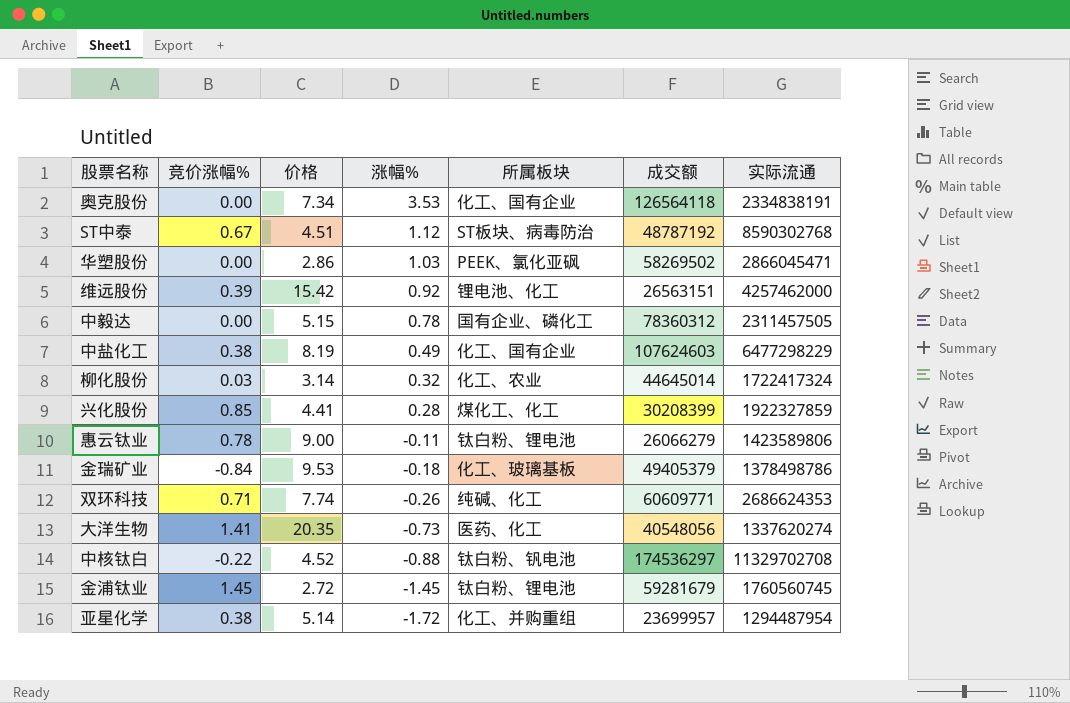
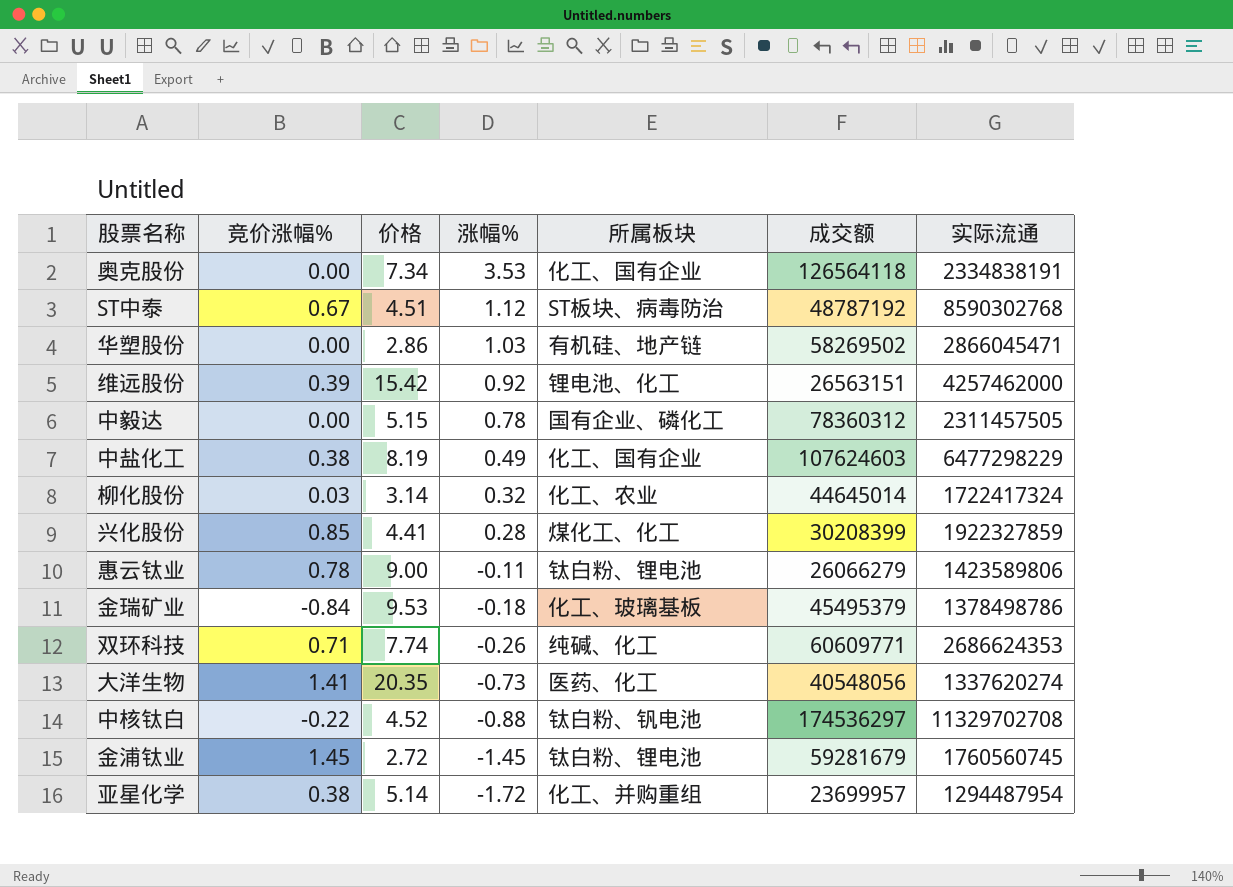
华塑股份 | 所属板块: PEEK、氯化亚砜 -> 有机硅、地产链
金瑞矿业 | 成交额: 49405379 -> 45495379

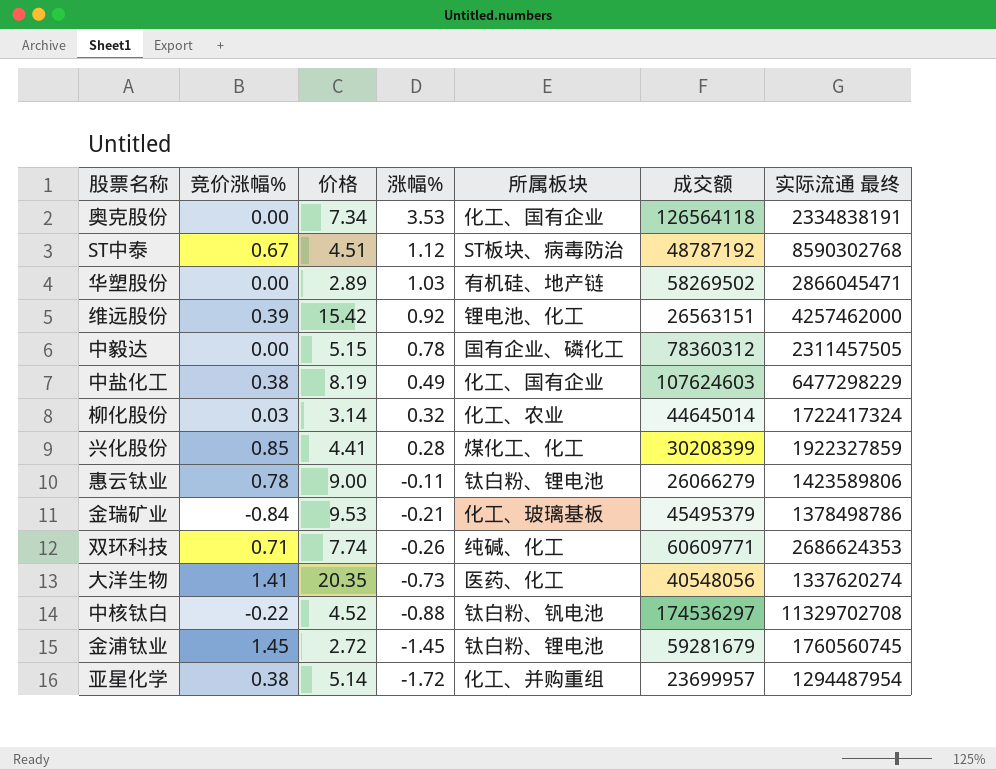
column name: 实际流通 -> 实际流通 最终
华塑股份 | 价格: 2.86 -> 2.89
金瑞矿业 | 涨幅%: -0.18 -> -0.21

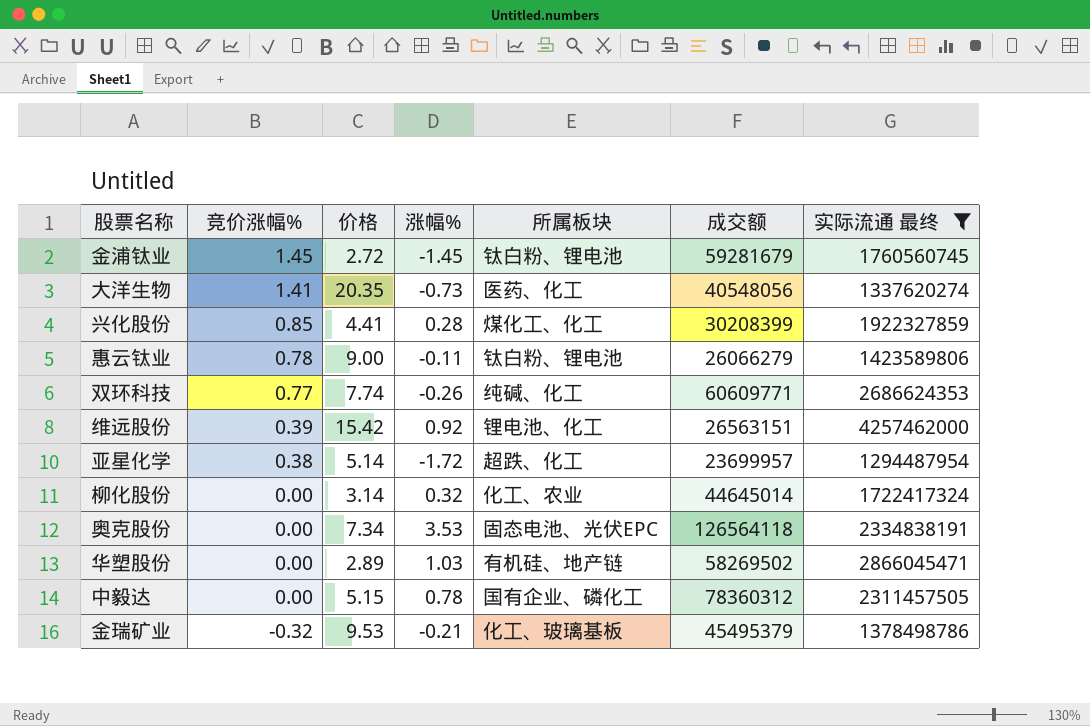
filter: none -> 实际流通 最终 <= 4257462000
row order: 涨幅% descending -> 竞价涨幅% descending
双环科技 | 竞价涨幅%: 0.71 -> 0.77
亚星化学 | 所属板块: 化工、并购重组 -> 超跌、化工
柳化股份 | 竞价涨幅%: 0.03 -> 0.00
奥克股份 | 所属板块: 化工、国有企业 -> 固态电池、光伏EPC
金瑞矿业 | 竞价涨幅%: -0.84 -> -0.32

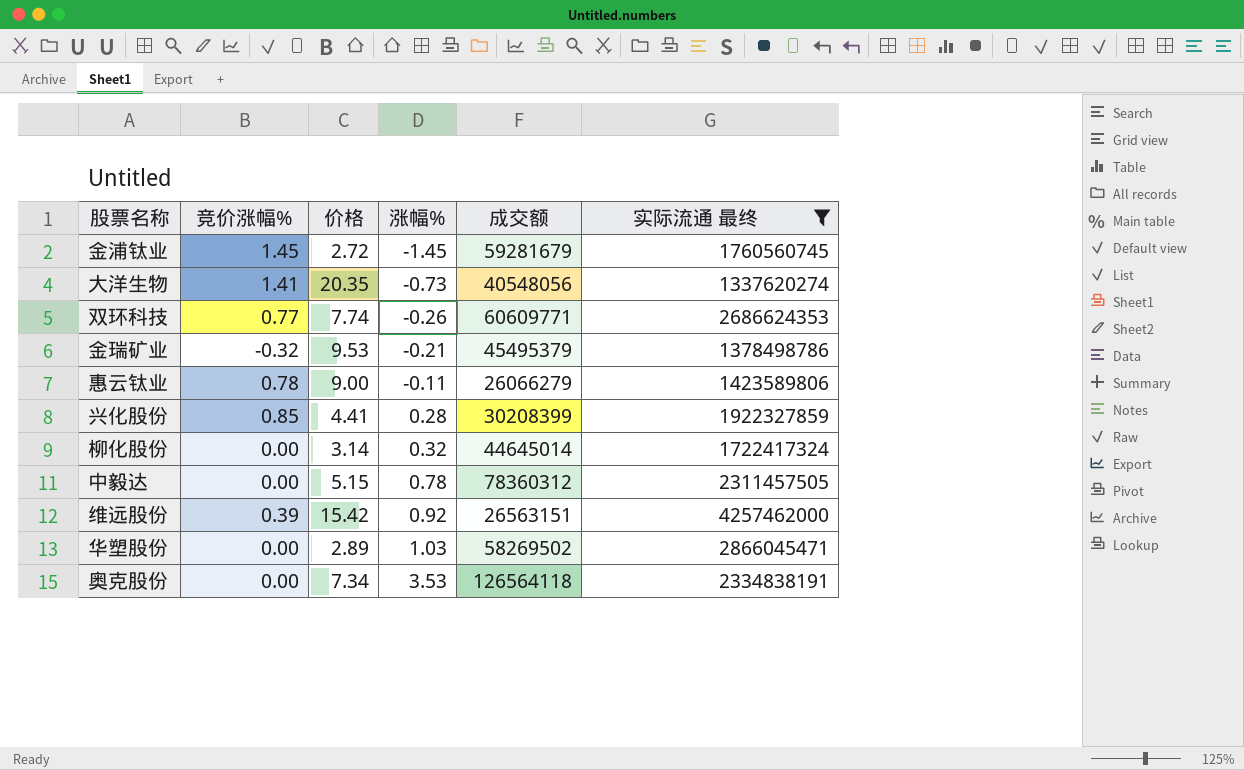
row order: 竞价涨幅% descending -> 涨幅% ascending
column 所属板块 | position: 5 -> none
row 亚星化学: 0.38 | 5.14 | -1.72 | 超跌、化工 | 23699957 | 1294487954 -> none

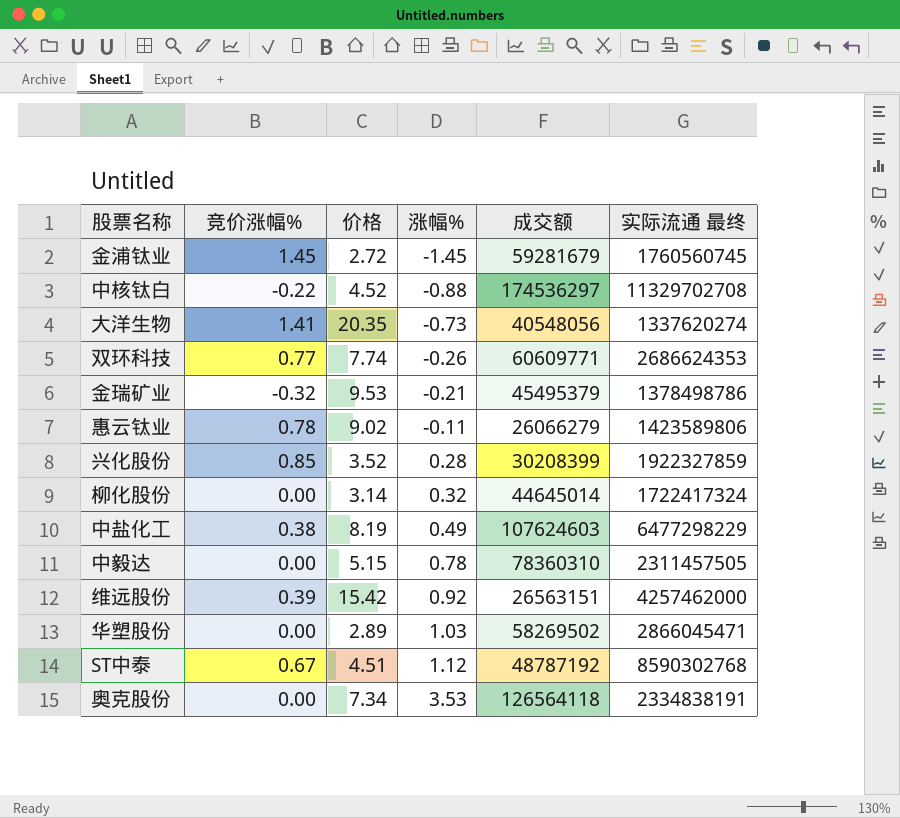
filter: 实际流通 最终 <= 4257462000 -> none
惠云钛业 | 价格: 9.00 -> 9.02
兴化股份 | 价格: 4.41 -> 3.52
中毅达 | 成交额: 78360312 -> 78360310

